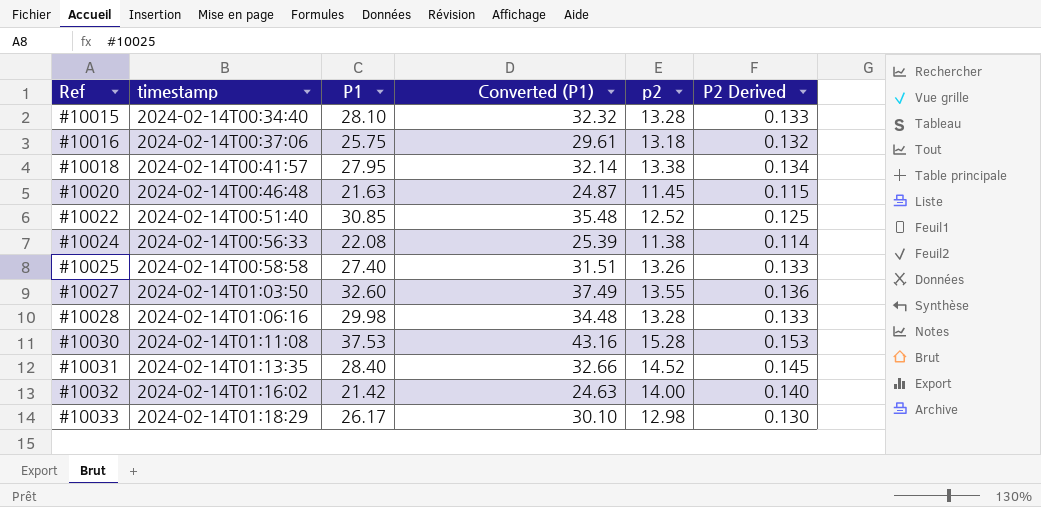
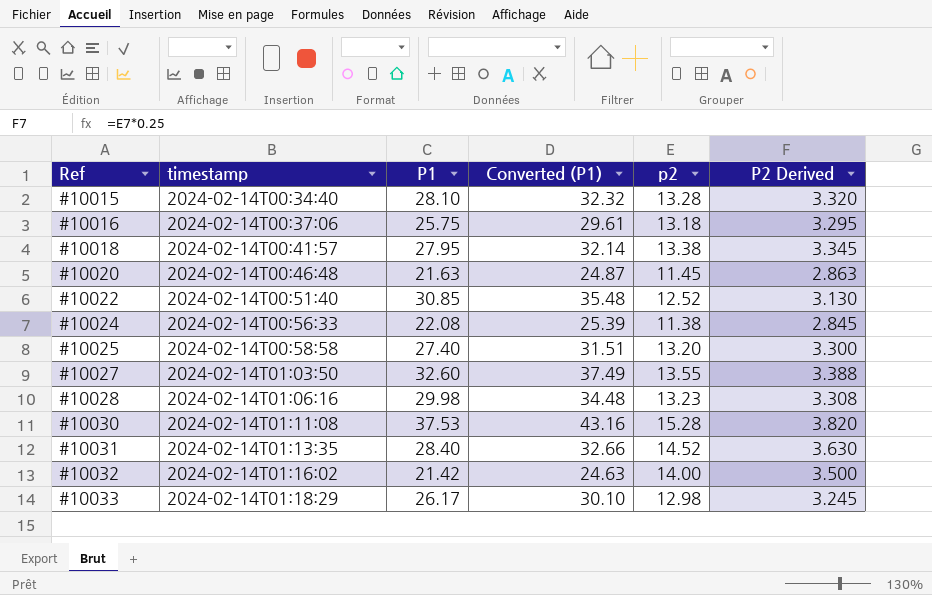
column P2 Derived | formula: [p2] * 0.01 -> [p2] * 0.25
#10025 | p2: 13.26 -> 13.20
#10028 | p2: 13.28 -> 13.23

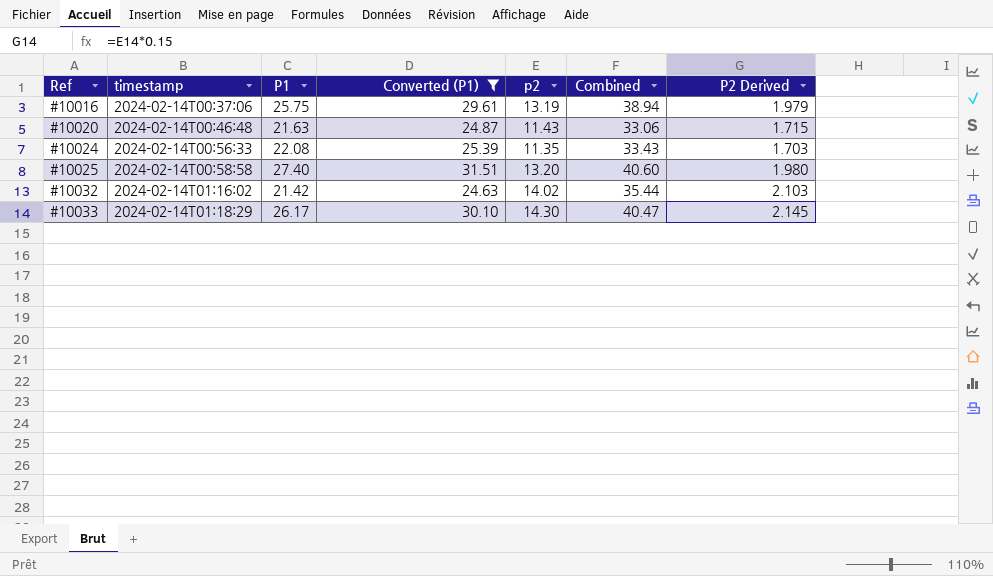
filter: none -> Converted (P1) <= 31.51
column Combined | formula: none -> [P1] + [p2]
column P2 Derived | formula: [p2] * 0.25 -> [p2] * 0.15
#10016 | p2: 13.18 -> 13.19
#10020 | p2: 11.45 -> 11.43
#10024 | p2: 11.38 -> 11.35
#10032 | p2: 14.00 -> 14.02
#10033 | p2: 12.98 -> 14.30

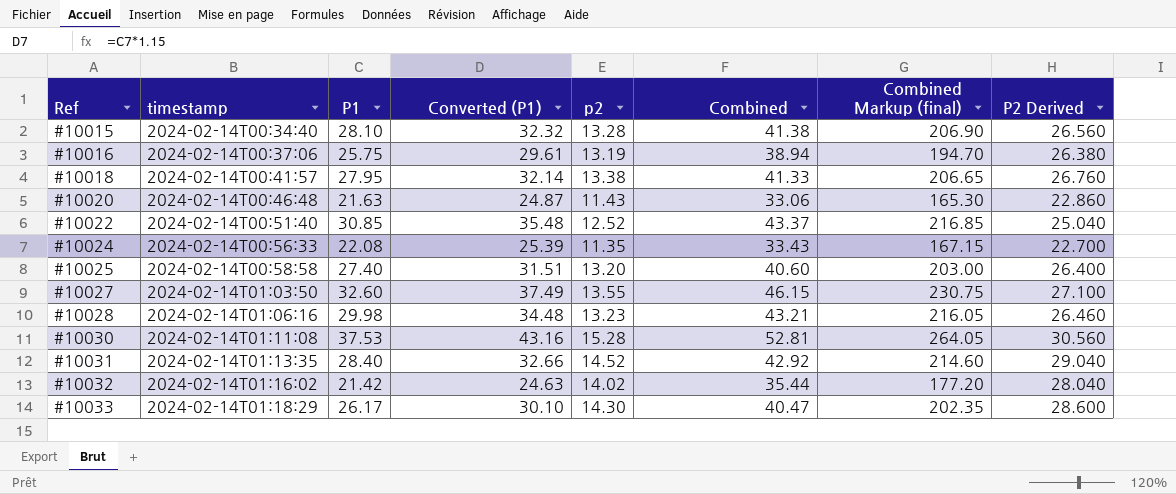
filter: Converted (P1) <= 31.51 -> none
column Combined Markup (final) | formula: none -> [Combined] * 5
column P2 Derived | formula: [p2] * 0.15 -> [p2] * 2

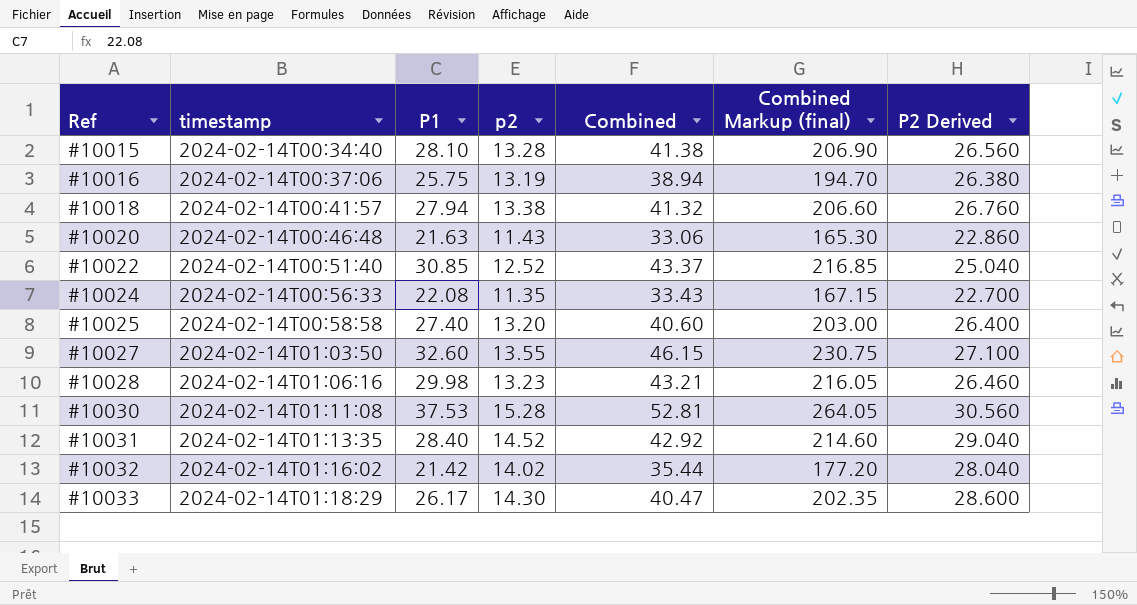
column Converted (P1) | formula: [P1] * 1.15 -> none
#10018 | P1: 27.95 -> 27.94
#10018 | Combined: 41.33 -> 41.32
#10018 | Combined Markup (final): 206.65 -> 206.60

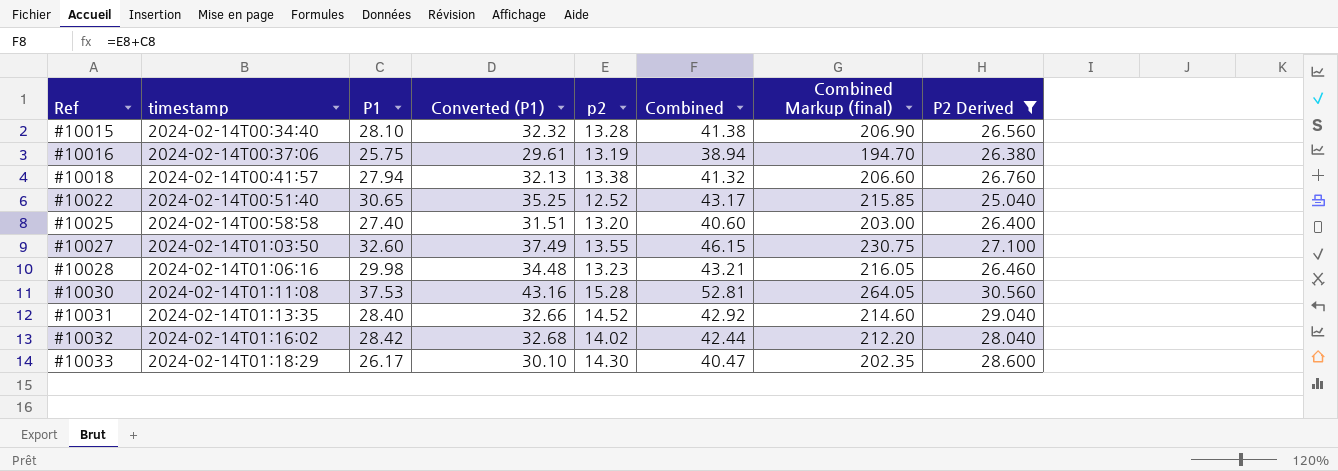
filter: none -> P2 Derived >= 25.040
column Converted (P1) | formula: none -> [P1] * 1.15
#10022 | P1: 30.85 -> 30.65
#10022 | Combined: 43.37 -> 43.17
#10022 | Combined Markup (final): 216.85 -> 215.85
#10032 | P1: 21.42 -> 28.42
#10032 | Combined: 35.44 -> 42.44
#10032 | Combined Markup (final): 177.20 -> 212.20

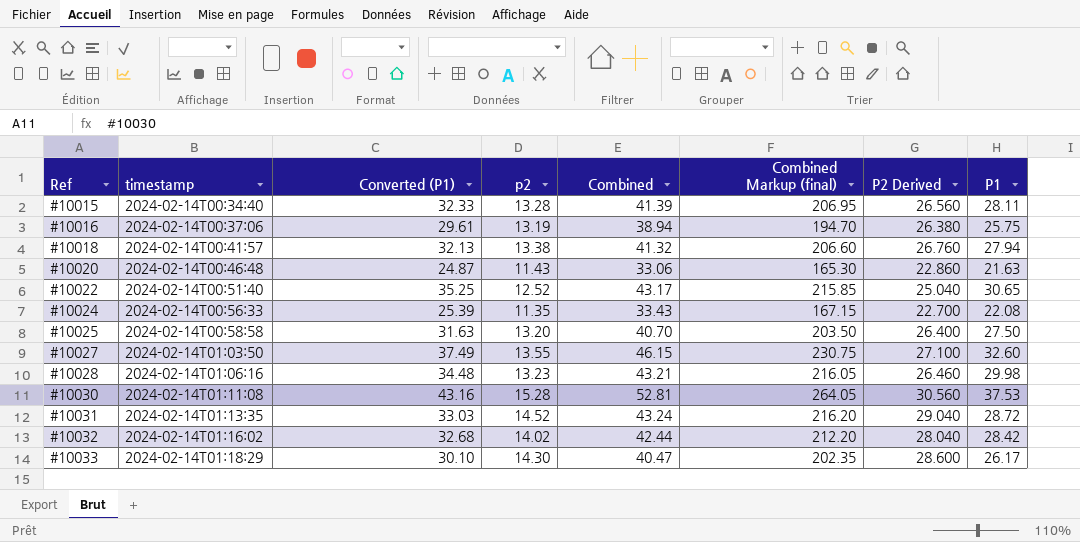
filter: P2 Derived >= 25.040 -> none
column P1 | position: 3 -> 8
#10015 | Converted (P1): 32.32 -> 32.33
#10015 | Combined: 41.38 -> 41.39
#10015 | Combined Markup (final): 206.90 -> 206.95
#10015 | P1: 28.10 -> 28.11
#10025 | Converted (P1): 31.51 -> 31.63
#10025 | Combined: 40.60 -> 40.70
#10025 | Combined Markup (final): 203.00 -> 203.50
#10025 | P1: 27.40 -> 27.50
#10031 | Converted (P1): 32.66 -> 33.03
#10031 | Combined: 42.92 -> 43.24
#10031 | Combined Markup (final): 214.60 -> 216.20
#10031 | P1: 28.40 -> 28.72

